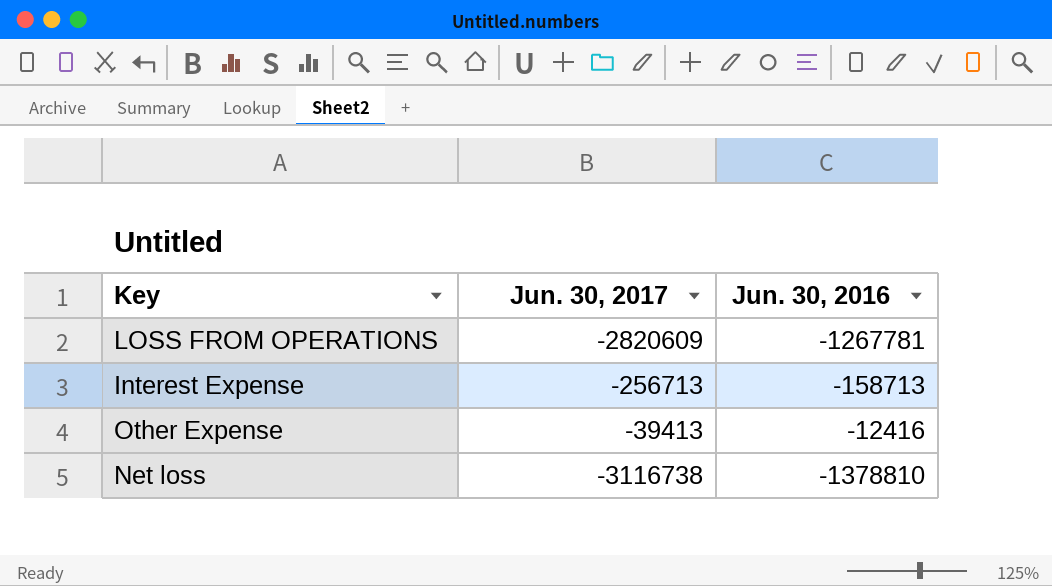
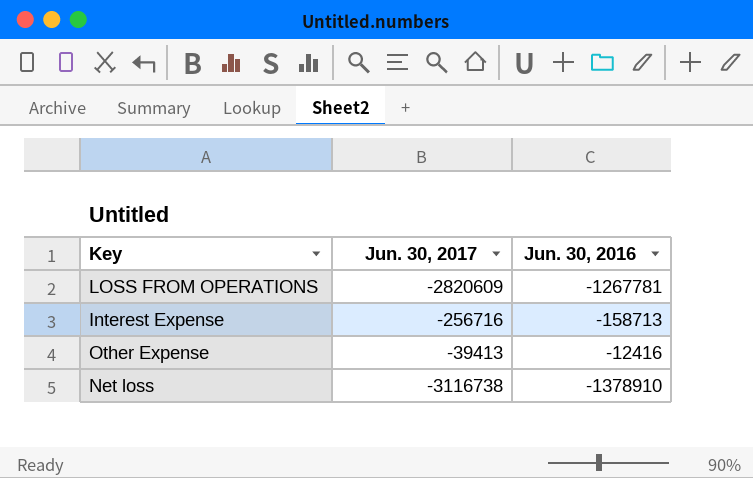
Interest Expense | Jun. 30, 2017: -256713 -> -256716
Net loss | Jun. 30, 2016: -1378810 -> -1378910

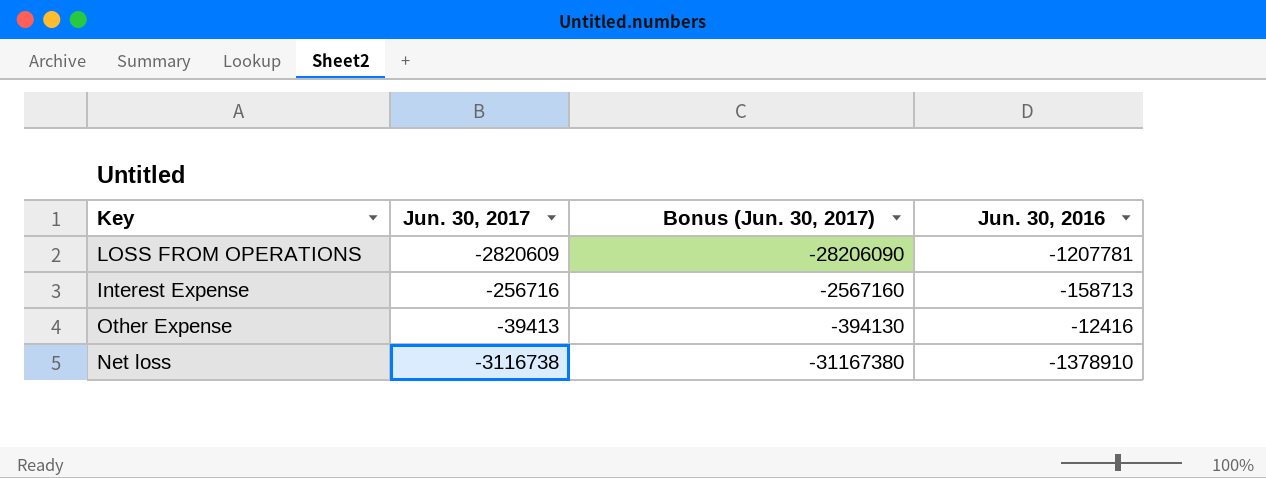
column Bonus (Jun. 30, 2017) | formula: none -> [Jun. 30, 2017] * 10
LOSS FROM OPERATIONS | Jun. 30, 2016: -1267781 -> -1207781

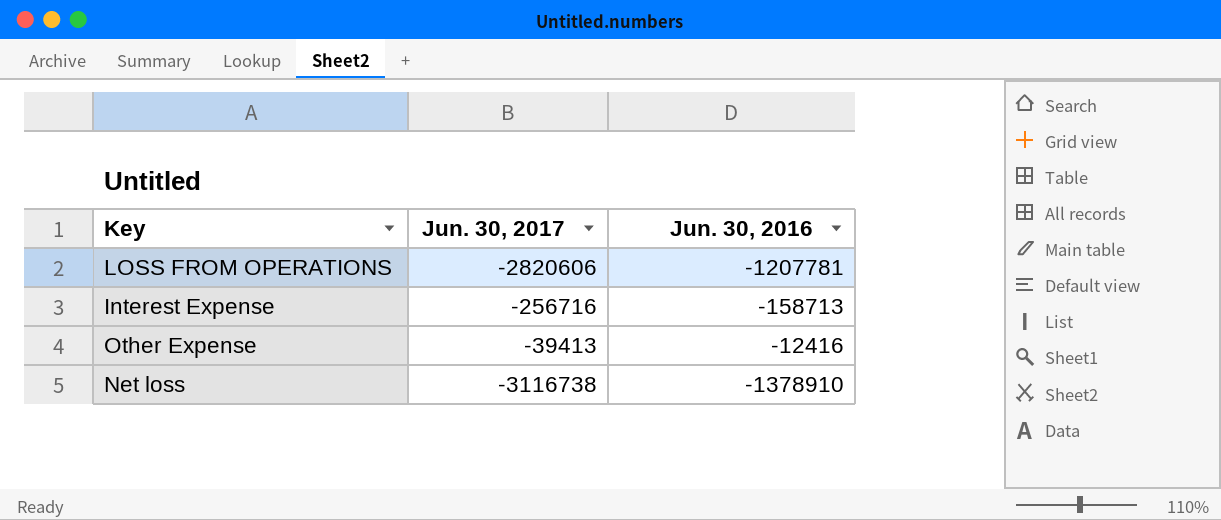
column Bonus (Jun. 30, 2017) | formula: [Jun. 30, 2017] * 10 -> none
LOSS FROM OPERATIONS | Jun. 30, 2017: -2820609 -> -2820606

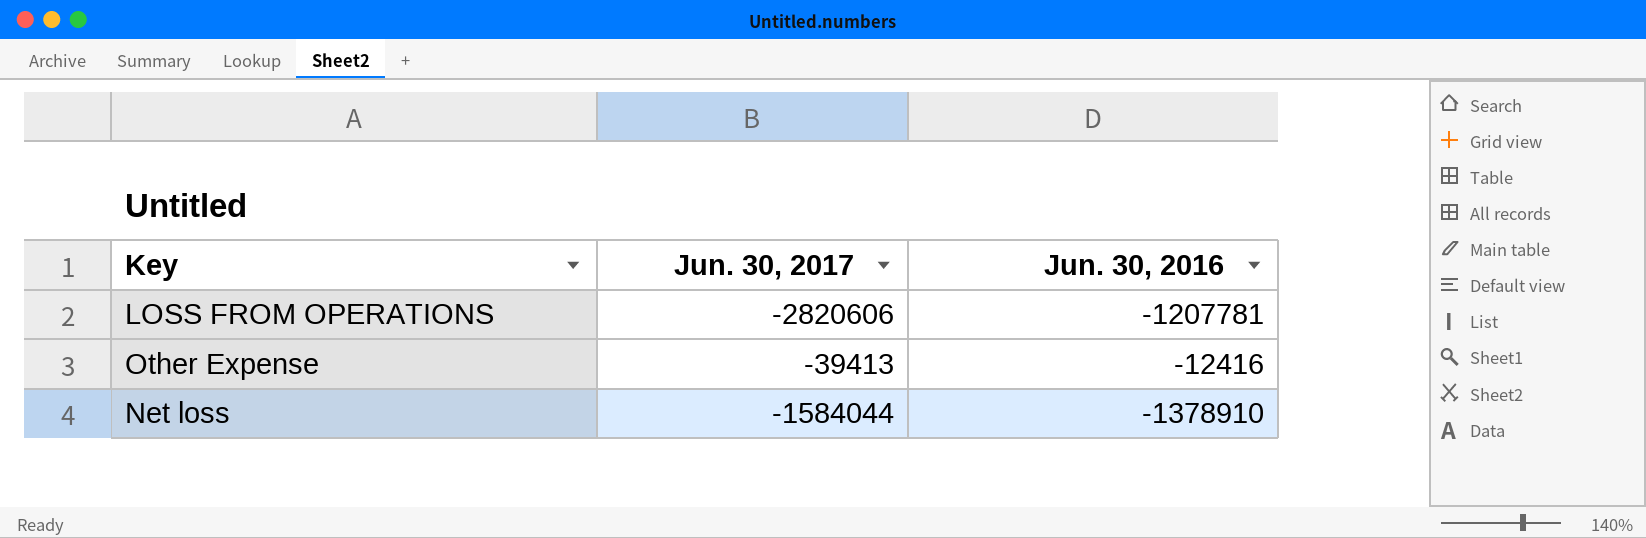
row Interest Expense: -256716 | -158713 -> none
Net loss | Jun. 30, 2017: -3116738 -> -1584044

